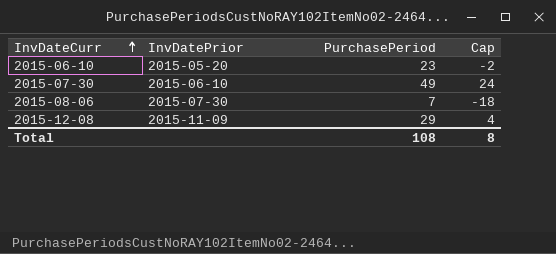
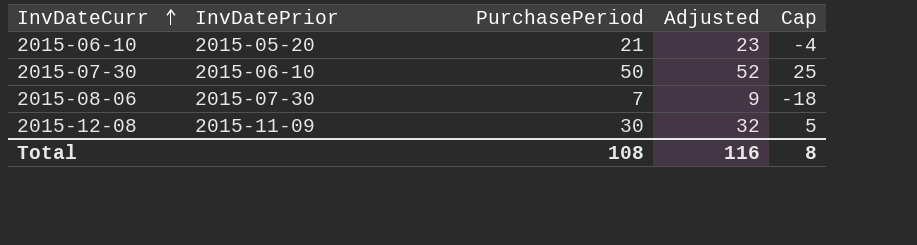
column Adjusted | formula: none -> [PurchasePeriod] + 2
2015-06-10 | PurchasePeriod: 23 -> 21
2015-06-10 | Cap: -2 -> -4
2015-07-30 | PurchasePeriod: 49 -> 50
2015-07-30 | Cap: 24 -> 25
2015-12-08 | PurchasePeriod: 29 -> 30
2015-12-08 | Cap: 4 -> 5

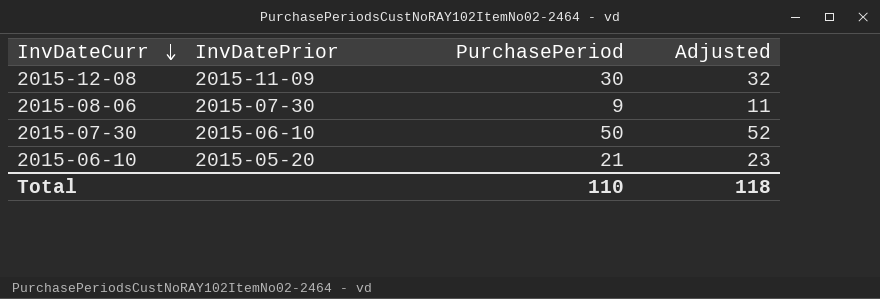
row order: InvDateCurr ascending -> InvDateCurr descending
column Cap | formula: [PurchasePeriod] - 25 -> none
2015-08-06 | PurchasePeriod: 7 -> 9
2015-08-06 | Adjusted: 9 -> 11
Total | PurchasePeriod: 108 -> 110
Total | Adjusted: 116 -> 118

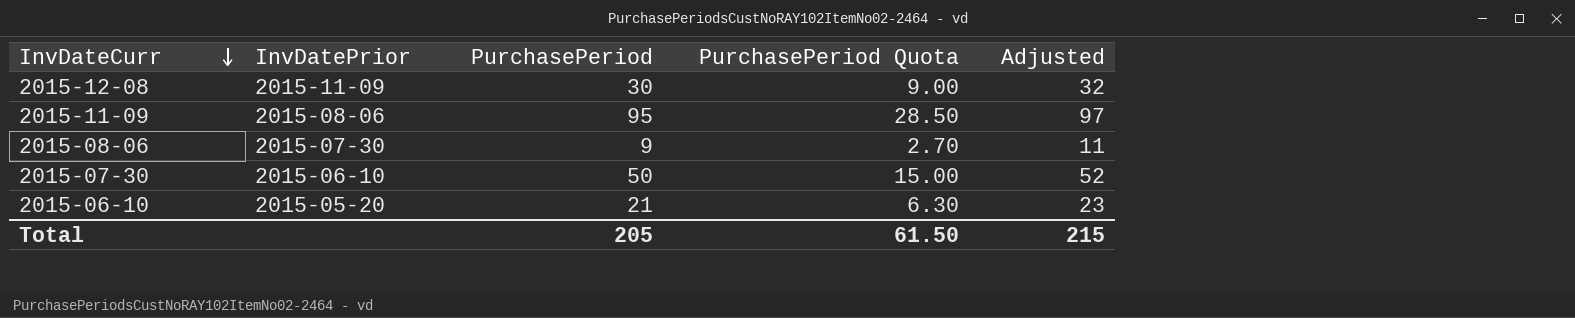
column PurchasePeriod Quota | formula: none -> [PurchasePeriod] * 0.3
row 2015-11-09: none -> 2015-08-06 | 95 | 28.50 | 97
Total | PurchasePeriod: 110 -> 205
Total | Adjusted: 118 -> 215

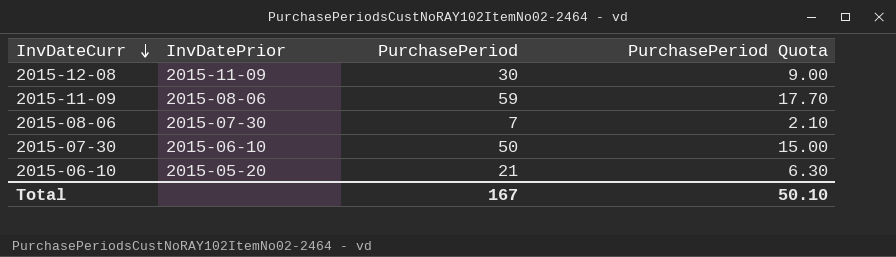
column Adjusted | formula: [PurchasePeriod] + 2 -> none
2015-11-09 | PurchasePeriod: 95 -> 59
2015-11-09 | PurchasePeriod Quota: 28.50 -> 17.70
2015-08-06 | PurchasePeriod: 9 -> 7
2015-08-06 | PurchasePeriod Quota: 2.70 -> 2.10
Total | PurchasePeriod: 205 -> 167
Total | PurchasePeriod Quota: 61.50 -> 50.10

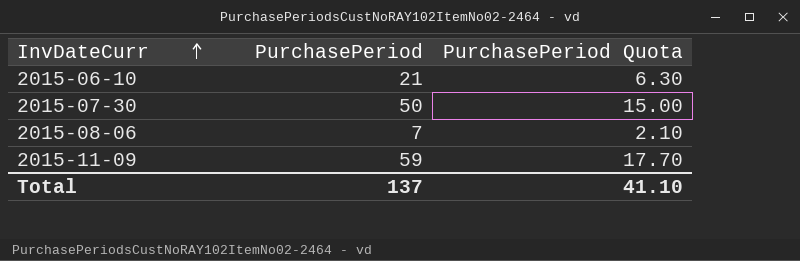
row order: InvDateCurr descending -> InvDateCurr ascending
column InvDatePrior | position: 2 -> none
row 2015-12-08: 2015-11-09 | 30 | 9.00 -> none
Total | PurchasePeriod: 167 -> 137
Total | PurchasePeriod Quota: 50.10 -> 41.10

